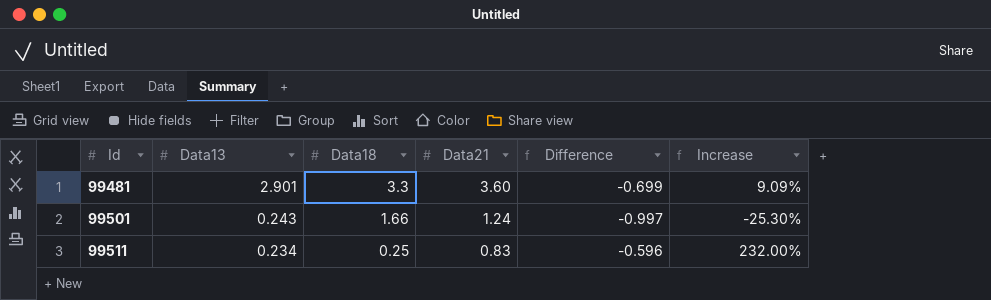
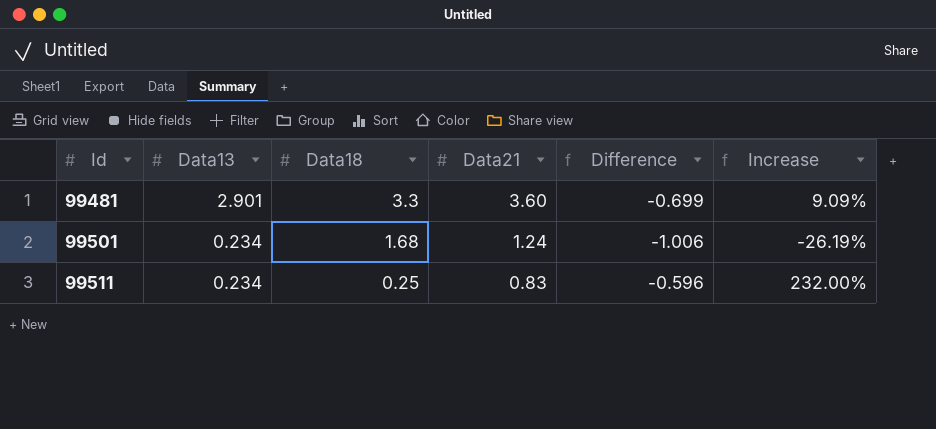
99501 | Data13: 0.243 -> 0.234
99501 | Data18: 1.66 -> 1.68
99501 | Difference: -0.997 -> -1.006
99501 | Increase: -25.30% -> -26.19%

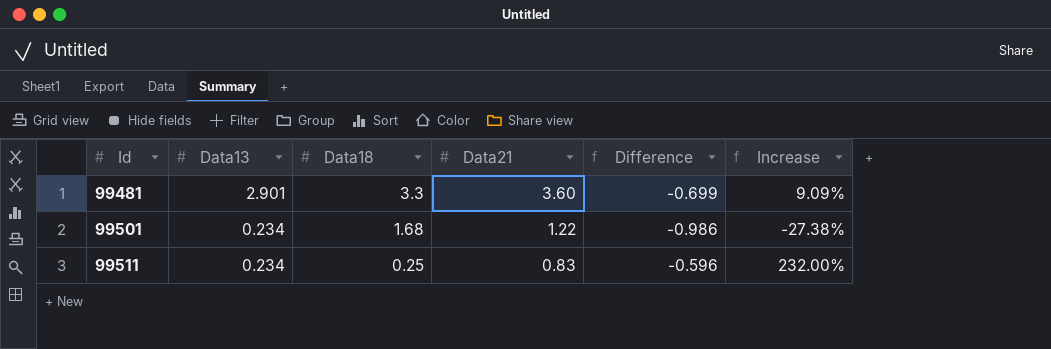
99501 | Data21: 1.24 -> 1.22
99501 | Difference: -1.006 -> -0.986
99501 | Increase: -26.19% -> -27.38%

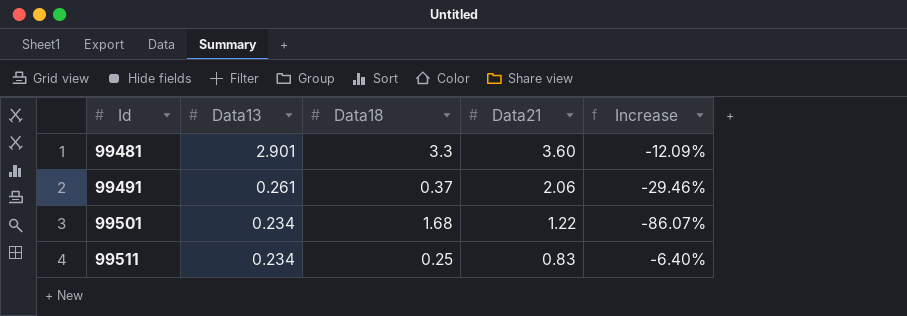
column Difference | formula: [Data13] - [Data21] -> none
column Increase | formula: ([Data21] - [Data18]) / [Data18] -> ([Data13] - [Data18]) / [Data18]
row 99491: none -> 0.261 | 0.37 | 2.06 | -29.46%

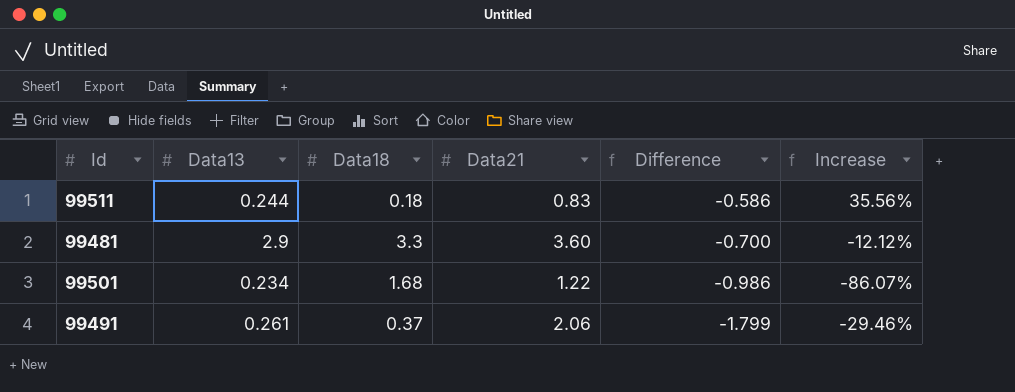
row order: Id ascending -> Difference descending
column Difference | formula: none -> [Data13] - [Data21]
99511 | Data13: 0.234 -> 0.244
99511 | Data18: 0.25 -> 0.18
99511 | Increase: -6.40% -> 35.56%
99481 | Data13: 2.901 -> 2.9
99481 | Increase: -12.09% -> -12.12%

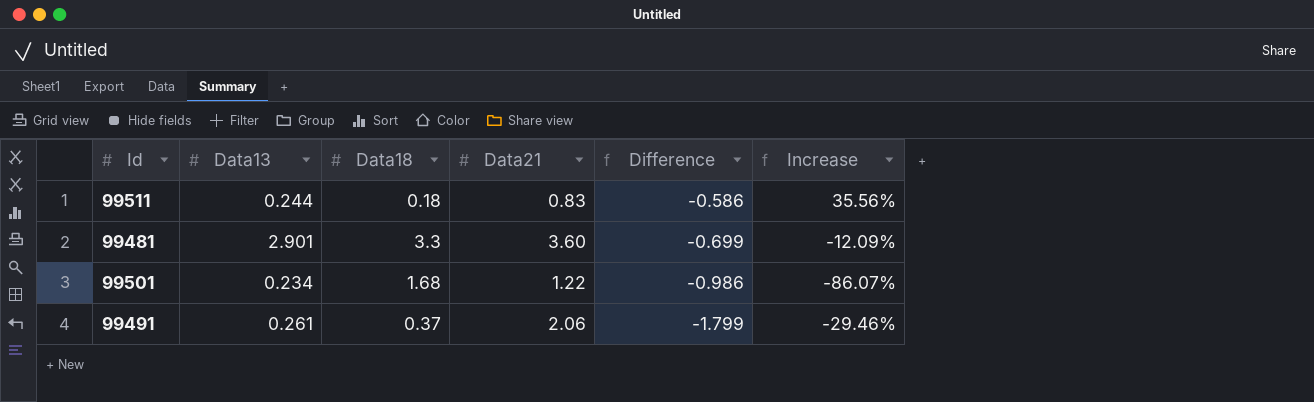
99481 | Data13: 2.9 -> 2.901
99481 | Difference: -0.700 -> -0.699
99481 | Increase: -12.12% -> -12.09%

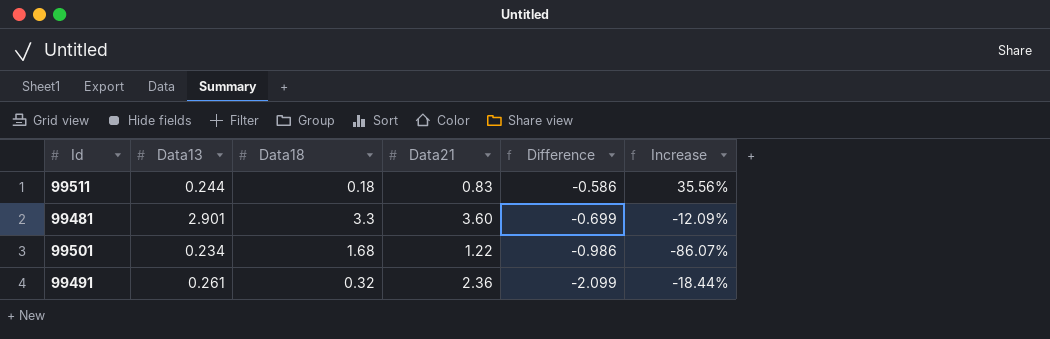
99491 | Data18: 0.37 -> 0.32
99491 | Data21: 2.06 -> 2.36
99491 | Difference: -1.799 -> -2.099
99491 | Increase: -29.46% -> -18.44%

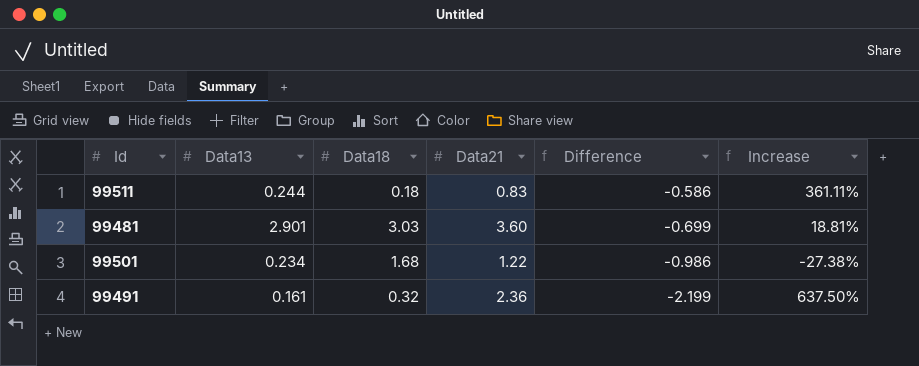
column Increase | formula: ([Data13] - [Data18]) / [Data18] -> ([Data21] - [Data18]) / [Data18]
99481 | Data18: 3.3 -> 3.03
99491 | Data13: 0.261 -> 0.161
99491 | Difference: -2.099 -> -2.199

